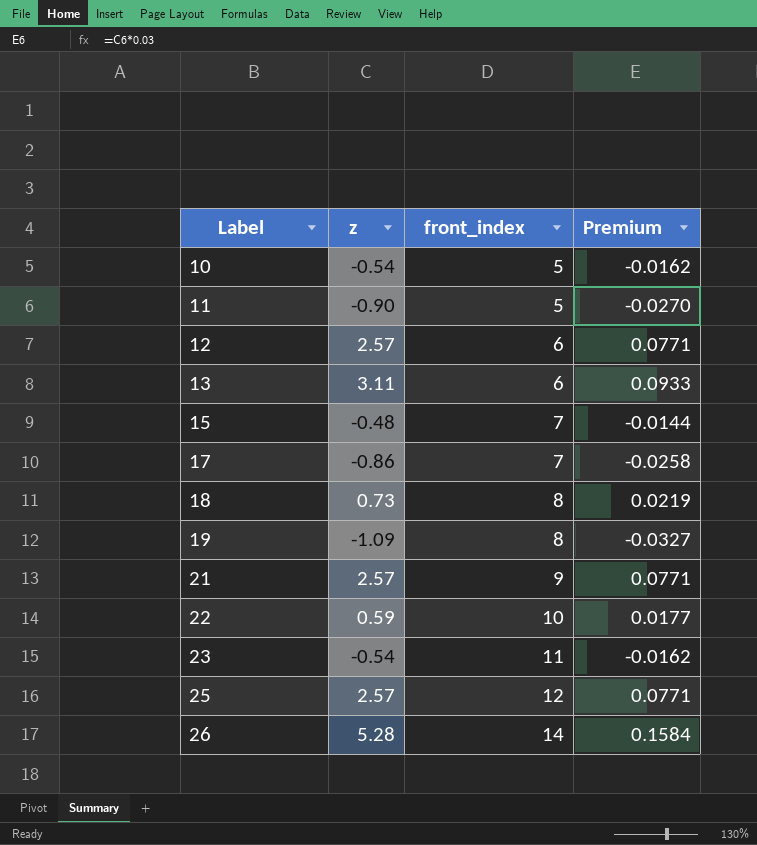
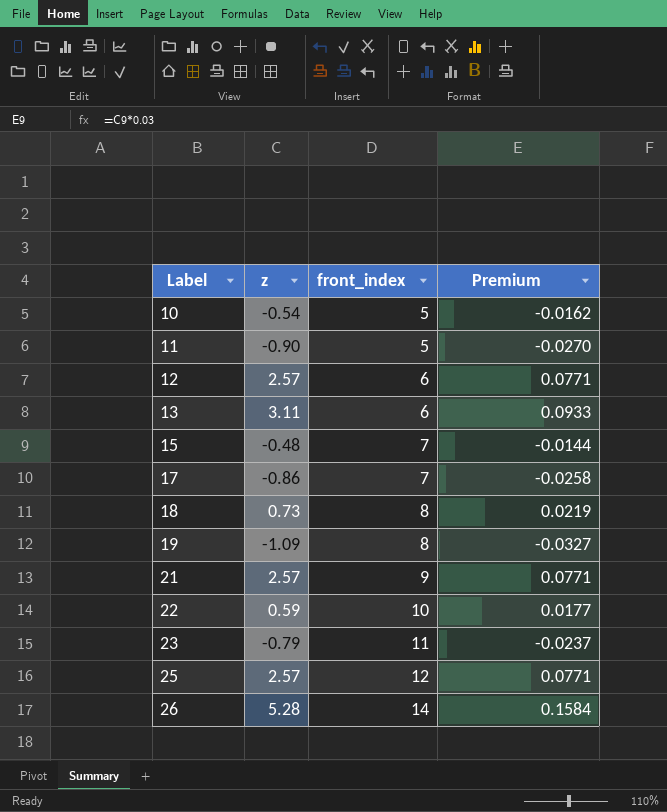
23 | z: -0.54 -> -0.79
23 | Premium: -0.0162 -> -0.0237

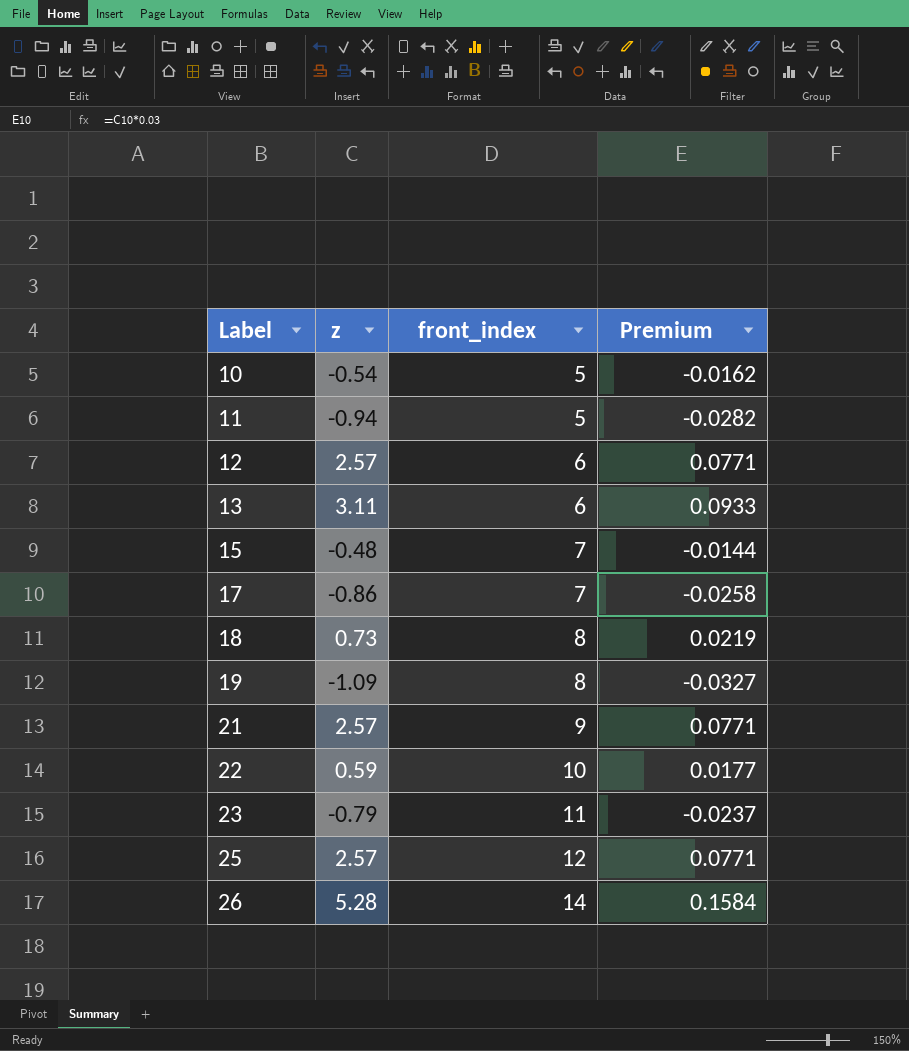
11 | z: -0.90 -> -0.94
11 | Premium: -0.0270 -> -0.0282

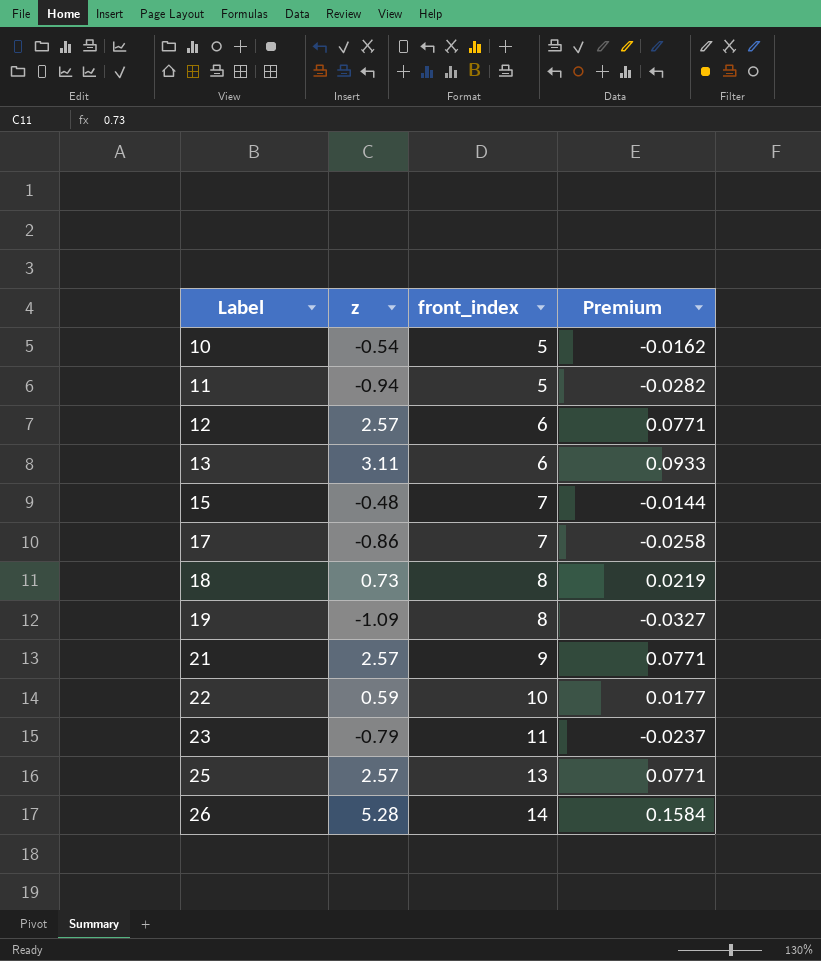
25 | front_index: 12 -> 13

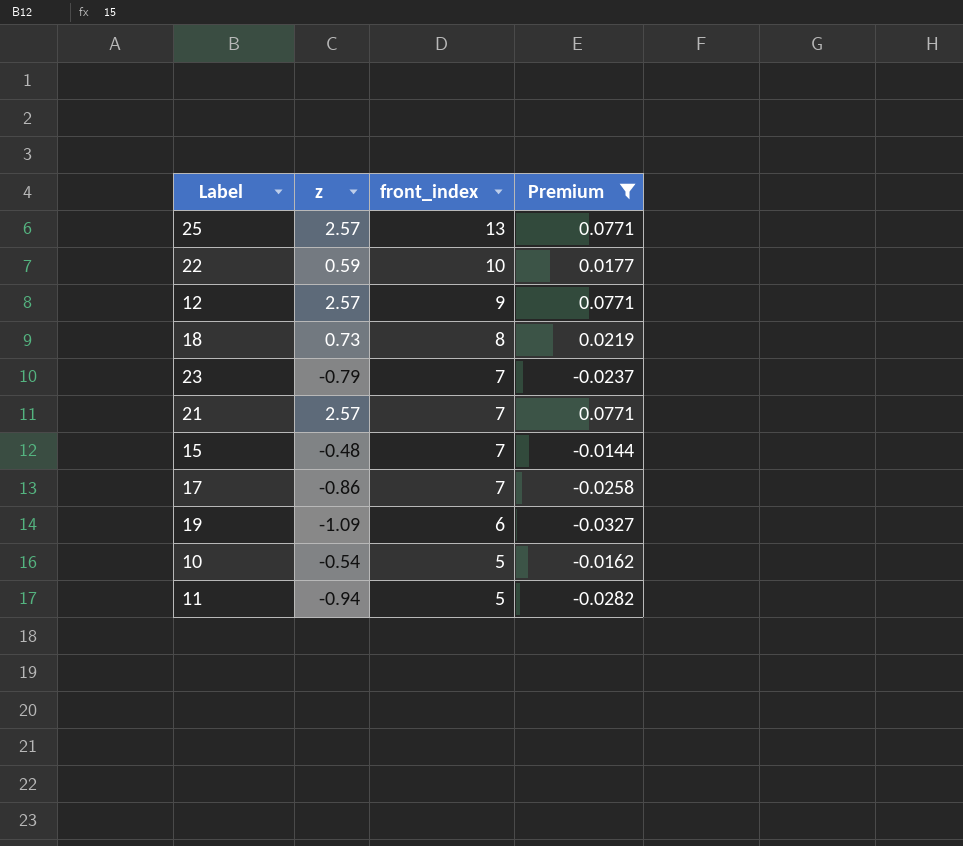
filter: none -> Premium <= 0.0771
row order: Label ascending -> front_index descending
12 | front_index: 6 -> 9
23 | front_index: 11 -> 7
21 | front_index: 9 -> 7
19 | front_index: 8 -> 6

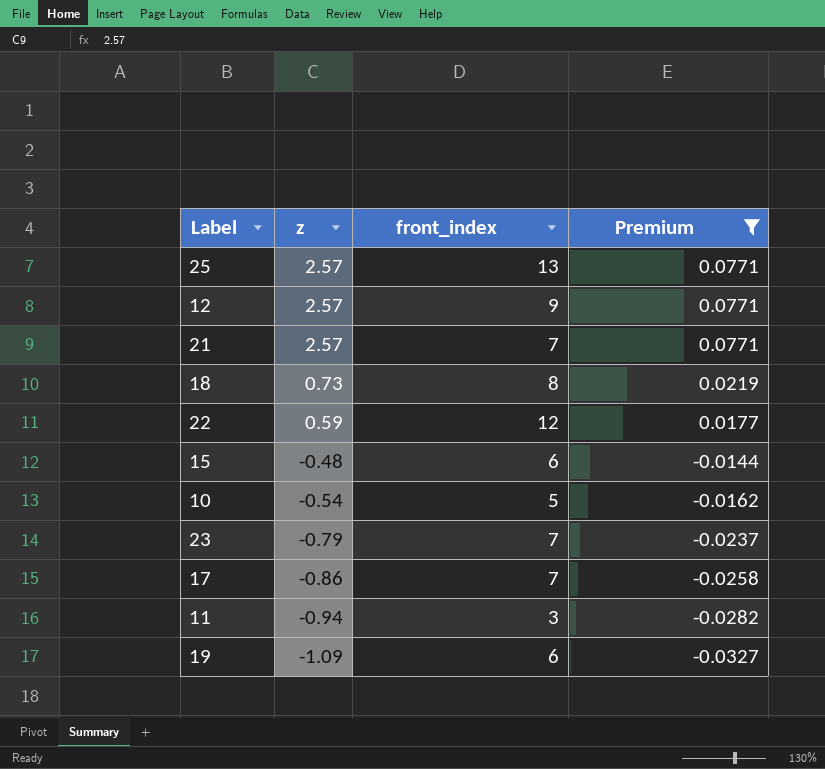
row order: front_index descending -> z descending
22 | front_index: 10 -> 12
15 | front_index: 7 -> 6
11 | front_index: 5 -> 3

